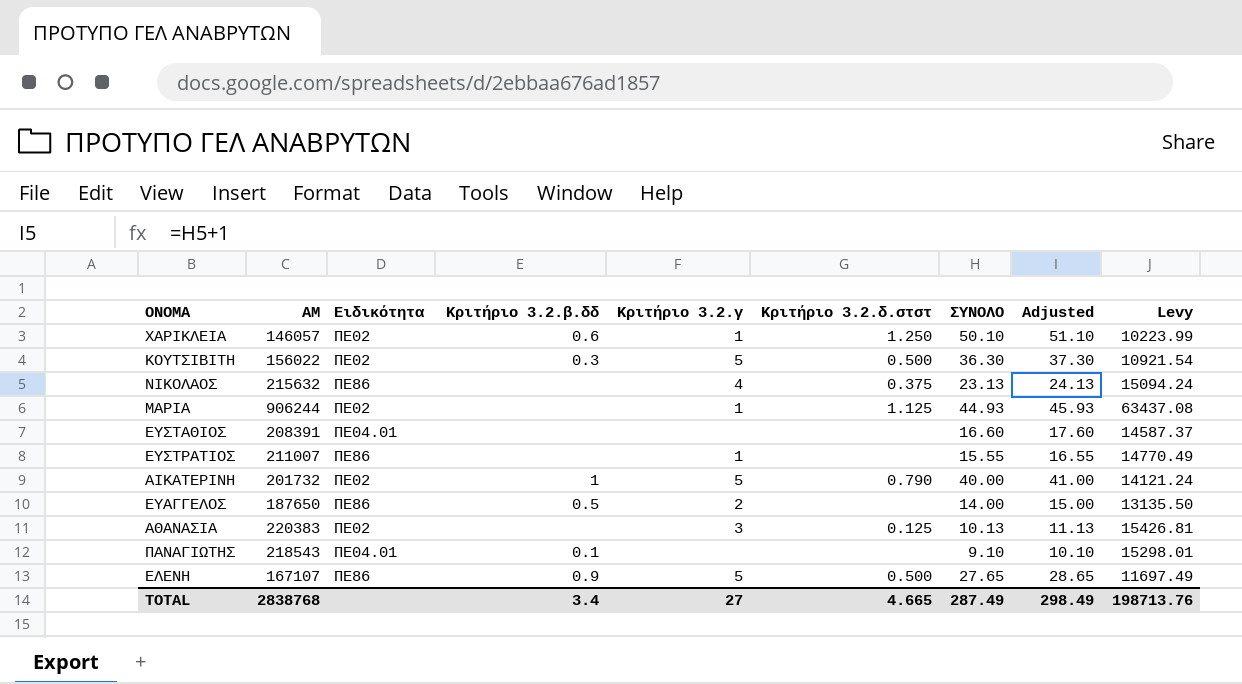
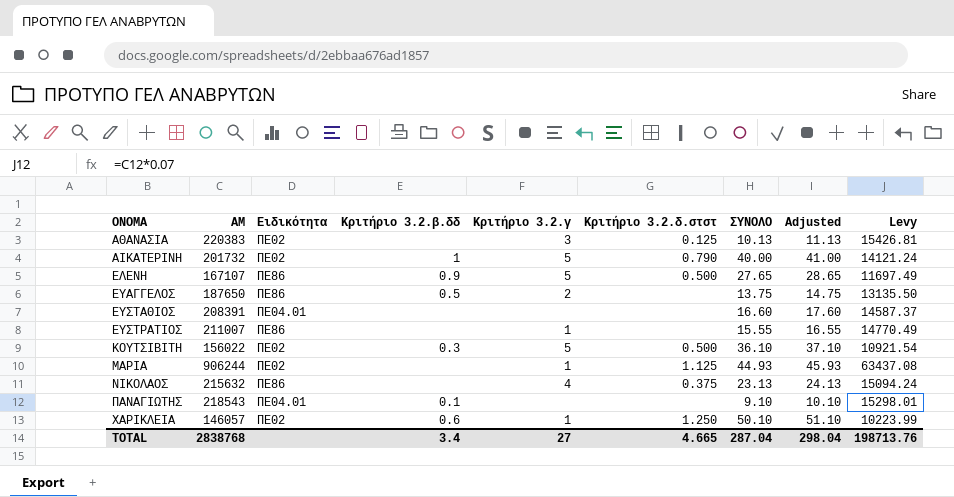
row order: none -> ΟΝΟΜΑ ascending
ΕΥΑΓΓΕΛΟΣ | ΣΥΝΟΛΟ: 14.00 -> 13.75
ΕΥΑΓΓΕΛΟΣ | Adjusted: 15.00 -> 14.75
ΚΟΥΤΣΙΒΙΤΗ | ΣΥΝΟΛΟ: 36.30 -> 36.10
ΚΟΥΤΣΙΒΙΤΗ | Adjusted: 37.30 -> 37.10
TOTAL | ΣΥΝΟΛΟ: 287.49 -> 287.04
TOTAL | Adjusted: 298.49 -> 298.04

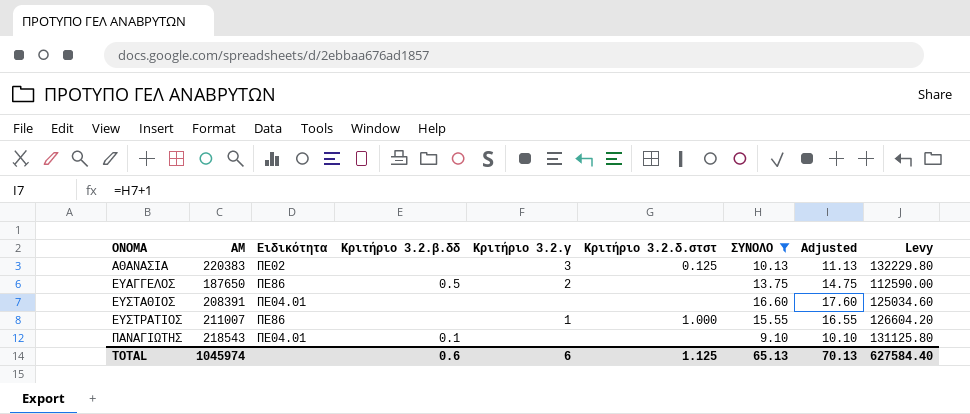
filter: none -> ΣΥΝΟΛΟ <= 16.60
column Levy | formula: [ΑΜ] * 0.07 -> [ΑΜ] * 0.6
ΕΥΣΤΡΑΤΙΟΣ | Κριτήριο 3.2.δ.στστ: none -> 1.000
TOTAL | ΑΜ: 2838768 -> 1045974
TOTAL | Κριτήριο 3.2.β.δδ: 3.4 -> 0.6
TOTAL | Κριτήριο 3.2.γ: 27 -> 6
TOTAL | Κριτήριο 3.2.δ.στστ: 4.665 -> 1.125
TOTAL | ΣΥΝΟΛΟ: 287.04 -> 65.13
TOTAL | Adjusted: 298.04 -> 70.13
TOTAL | Levy: 198713.76 -> 627584.40

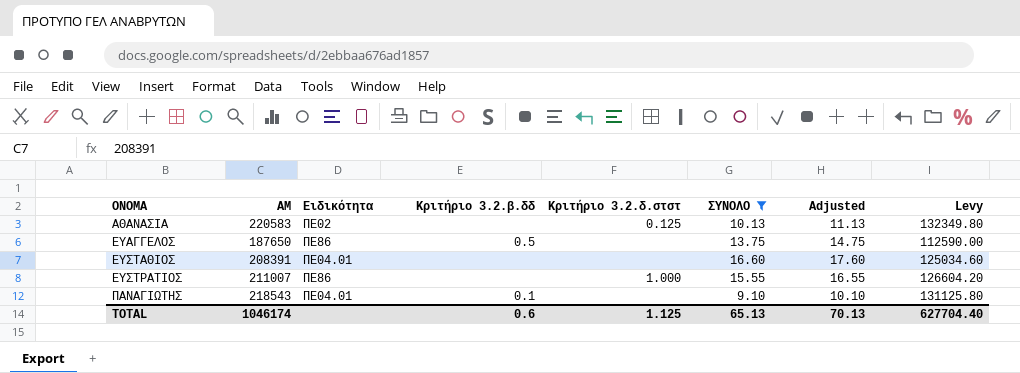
column Κριτήριο 3.2.γ | position: 5 -> none
ΑΘΑΝΑΣΙΑ | ΑΜ: 220383 -> 220583
ΑΘΑΝΑΣΙΑ | Levy: 132229.80 -> 132349.80
TOTAL | ΑΜ: 1045974 -> 1046174
TOTAL | Levy: 627584.40 -> 627704.40

